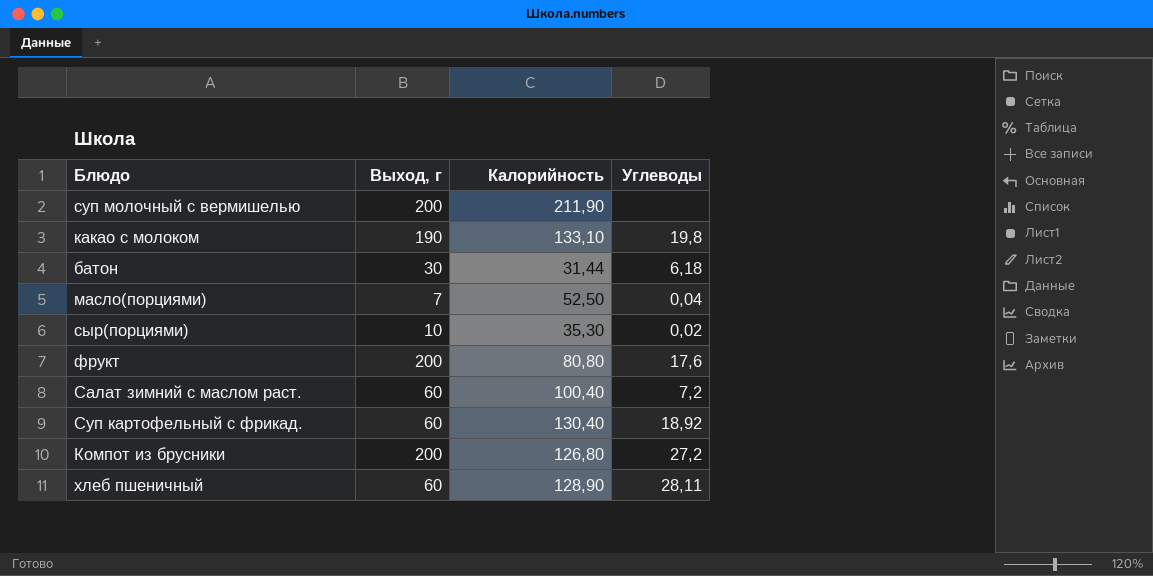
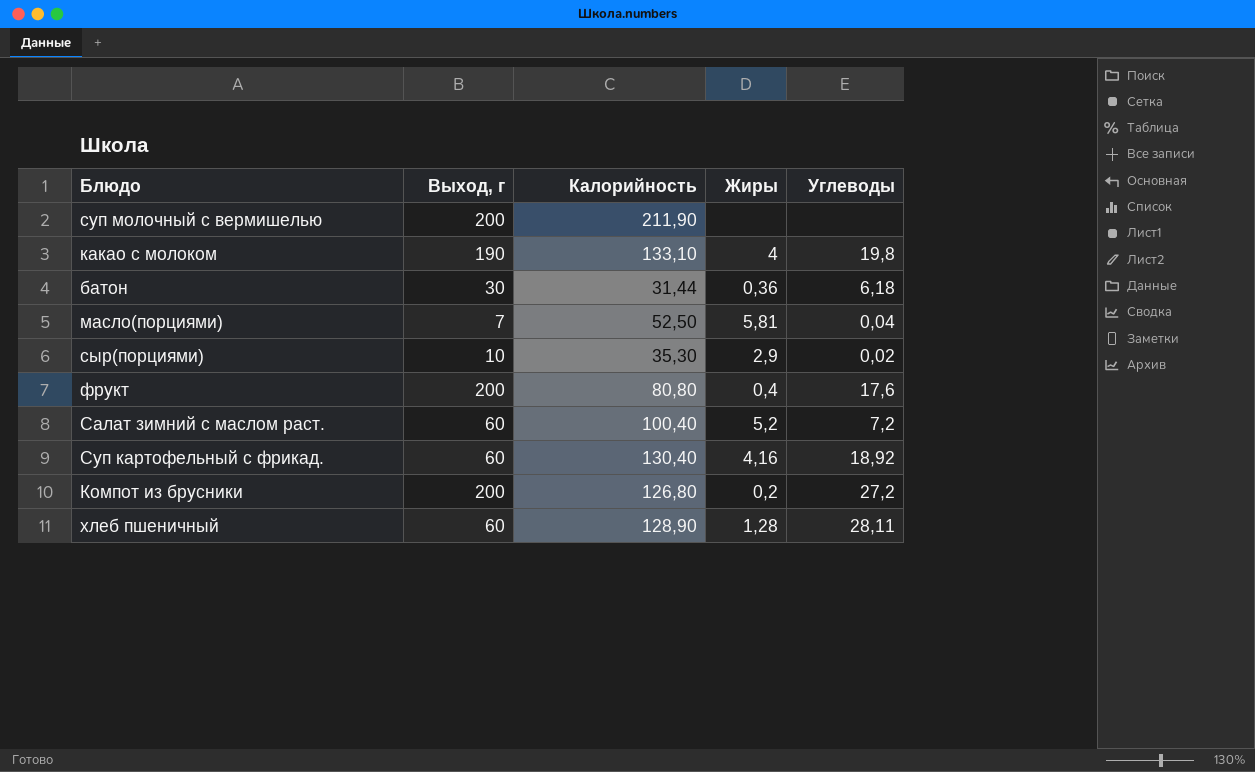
column Жиры | position: none -> 4

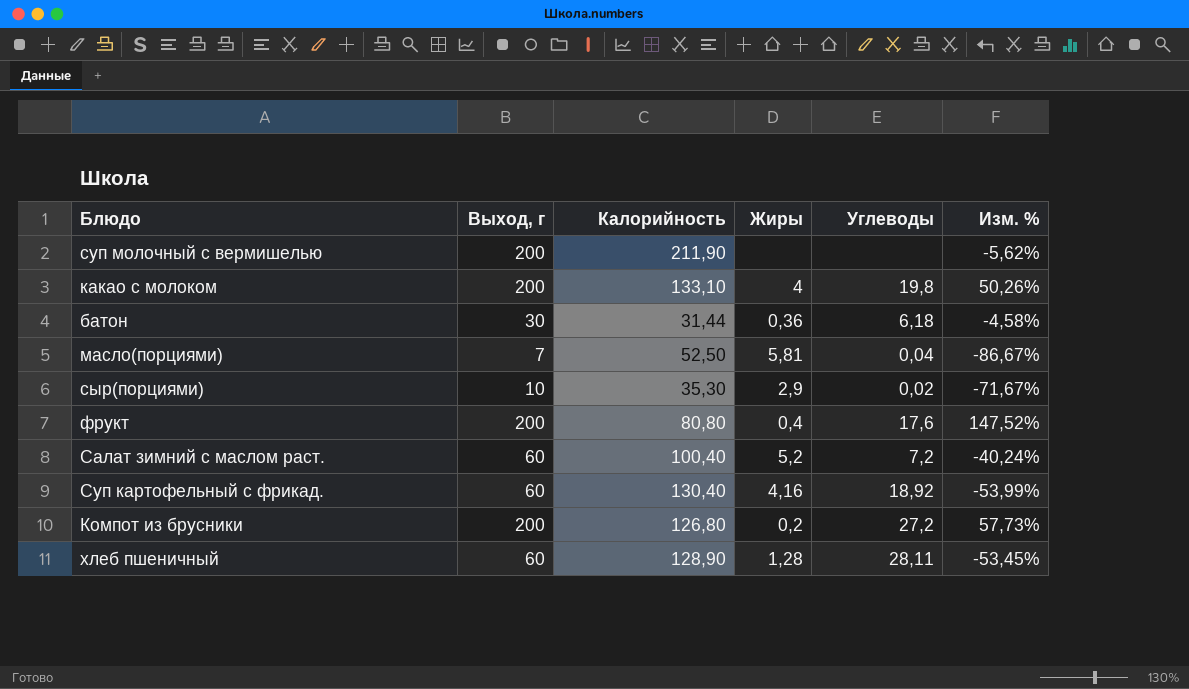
column Изм. % | formula: none -> ([Выход, г] - [Калорийность]) / [Калорийность]
какао с молоком | Выход, г: 190 -> 200

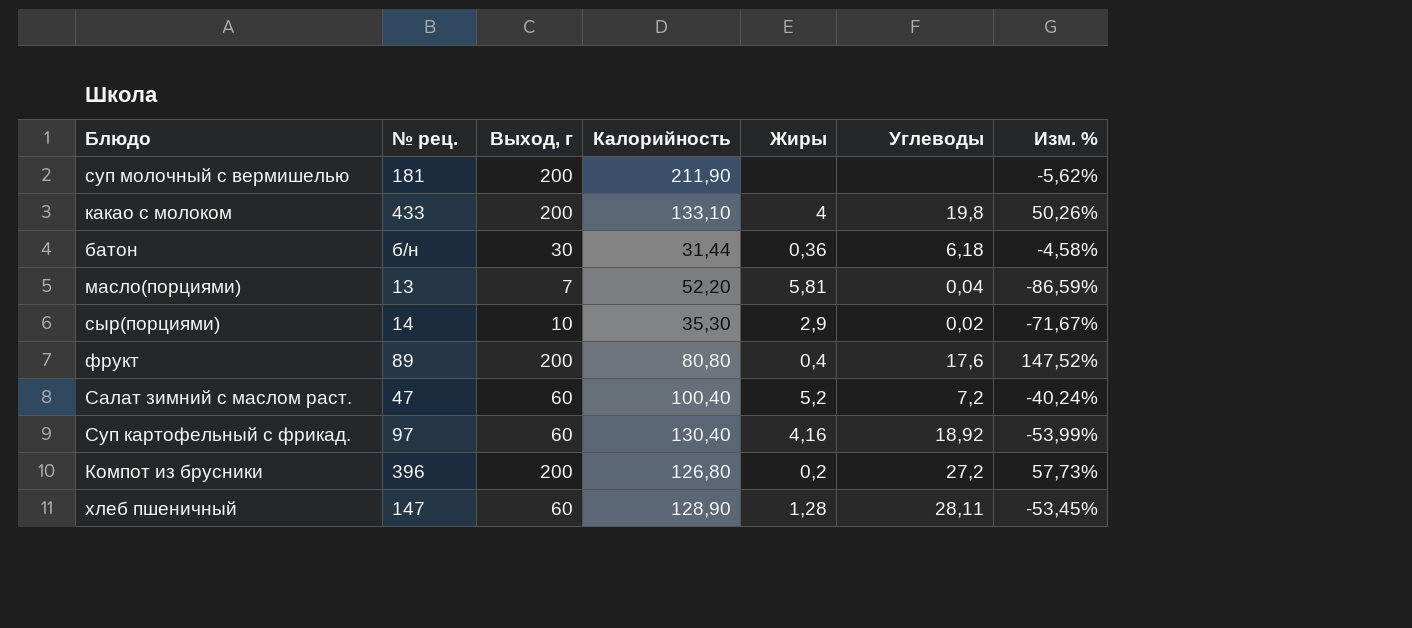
column № рец. | position: none -> 2
масло(порциями) | Калорийность: 52,50 -> 52,20
масло(порциями) | Изм. %: -86,67% -> -86,59%

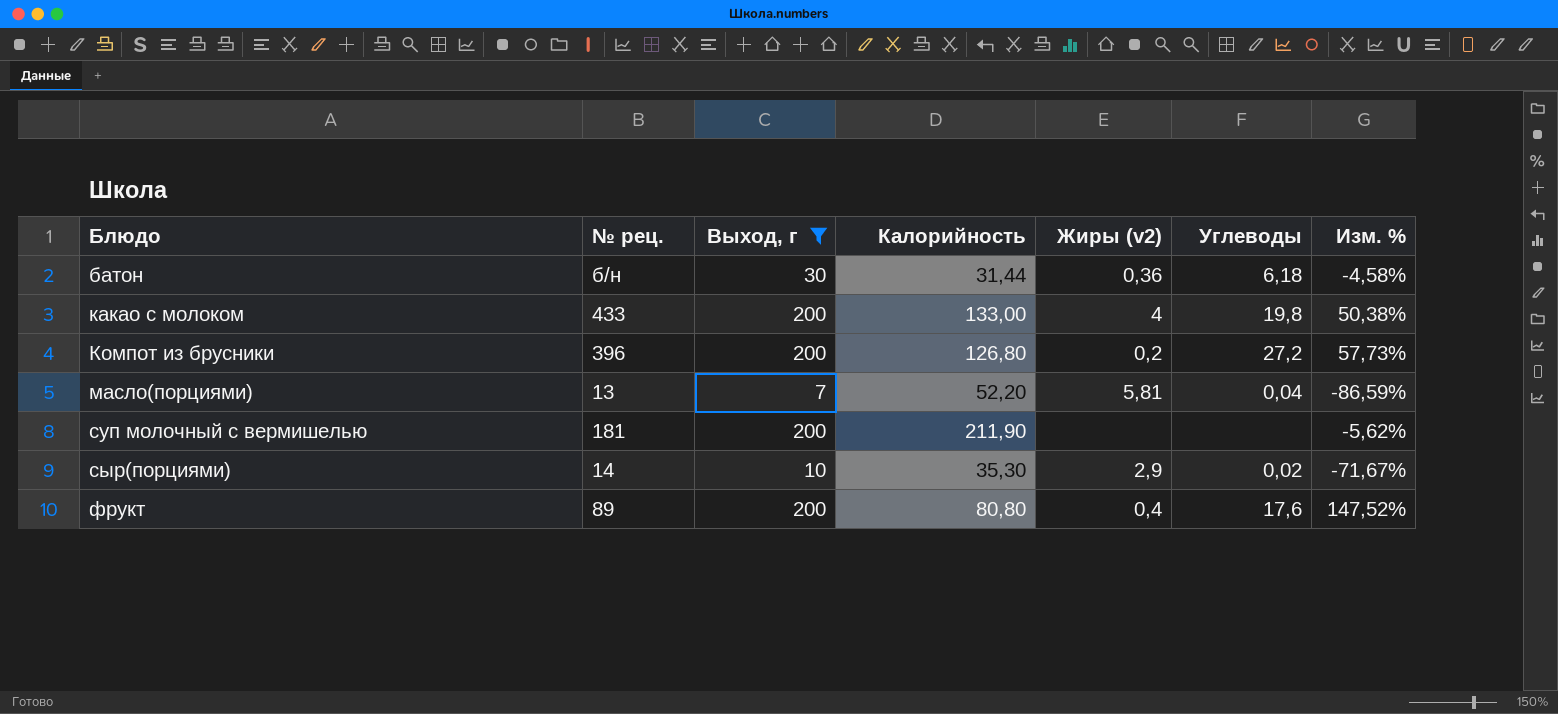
filter: none -> Выход, г != 60
row order: none -> Блюдо ascending
column name: Жиры -> Жиры (v2)
какао с молоком | Калорийность: 133,10 -> 133,00
какао с молоком | Изм. %: 50,26% -> 50,38%

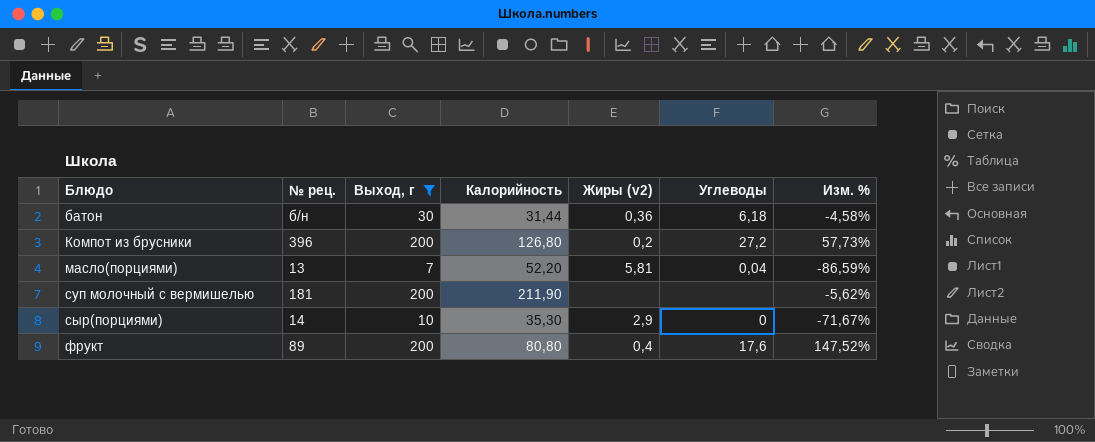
row какао с молоком: 433 | 200 | 133,00 | 4 | 19,8 | 50,38% -> none
сыр(порциями) | Углеводы: 0,02 -> 0

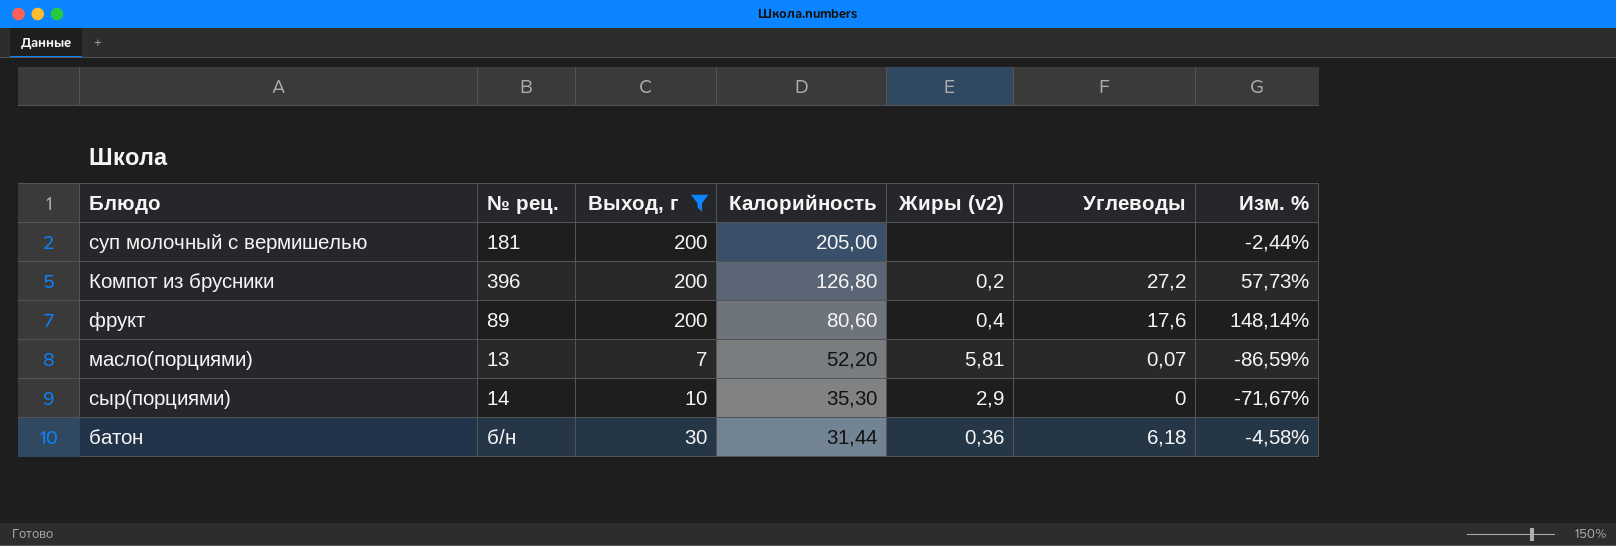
row order: Блюдо ascending -> Калорийность descending
суп молочный с вермишелью | Калорийность: 211,90 -> 205,00
суп молочный с вермишелью | Изм. %: -5,62% -> -2,44%
фрукт | Калорийность: 80,80 -> 80,60
фрукт | Изм. %: 147,52% -> 148,14%
масло(порциями) | Углеводы: 0,04 -> 0,07

